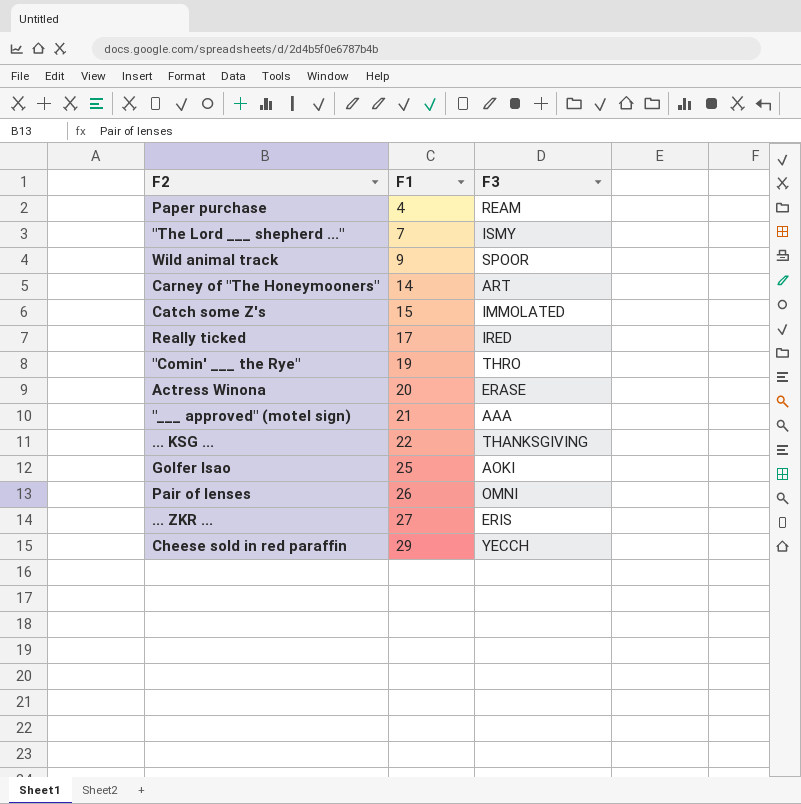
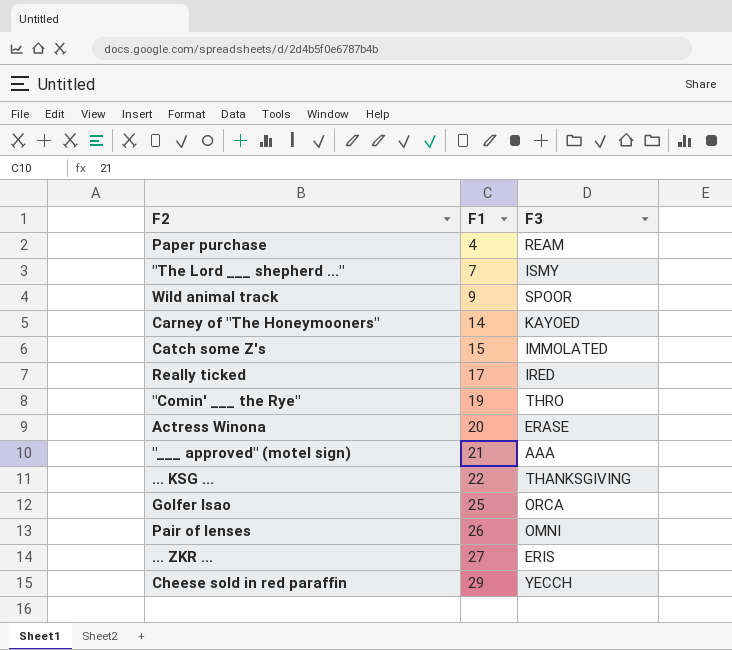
Carney of "The Honeymooners" | F3: ART -> KAYOED
Golfer Isao | F3: AOKI -> ORCA

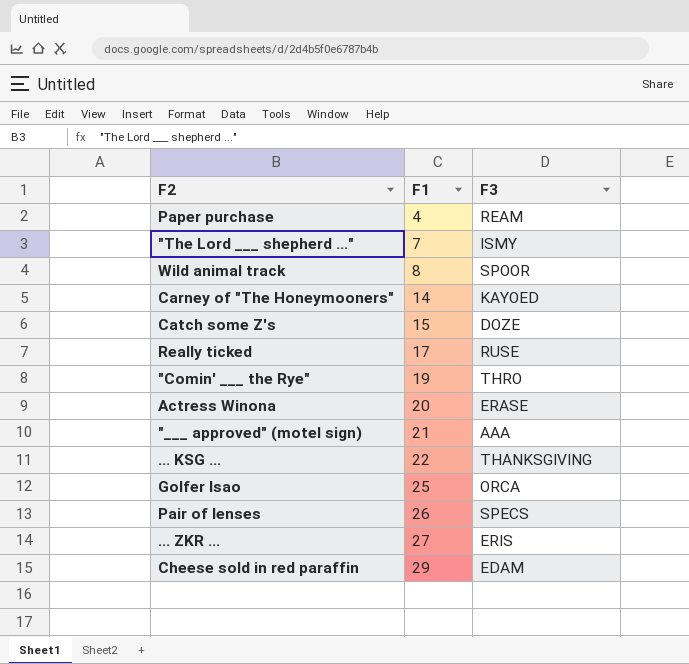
Wild animal track | F1: 9 -> 8
Catch some Z's | F3: IMMOLATED -> DOZE
Really ticked | F3: IRED -> RUSE
Pair of lenses | F3: OMNI -> SPECS
Cheese sold in red paraffin | F3: YECCH -> EDAM

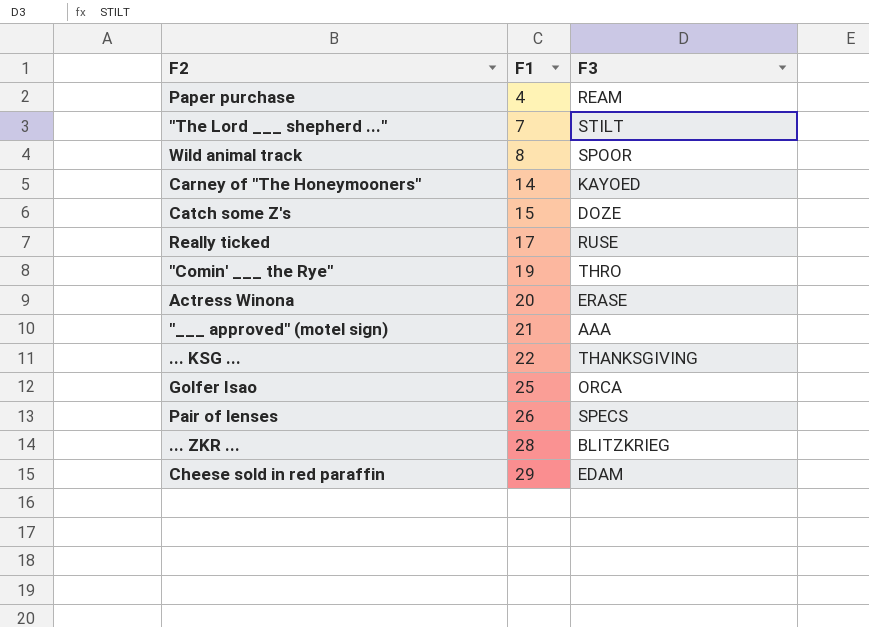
"The Lord ___ shepherd ..." | F3: ISMY -> STILT
... ZKR ... | F1: 27 -> 28
... ZKR ... | F3: ERIS -> BLITZKRIEG

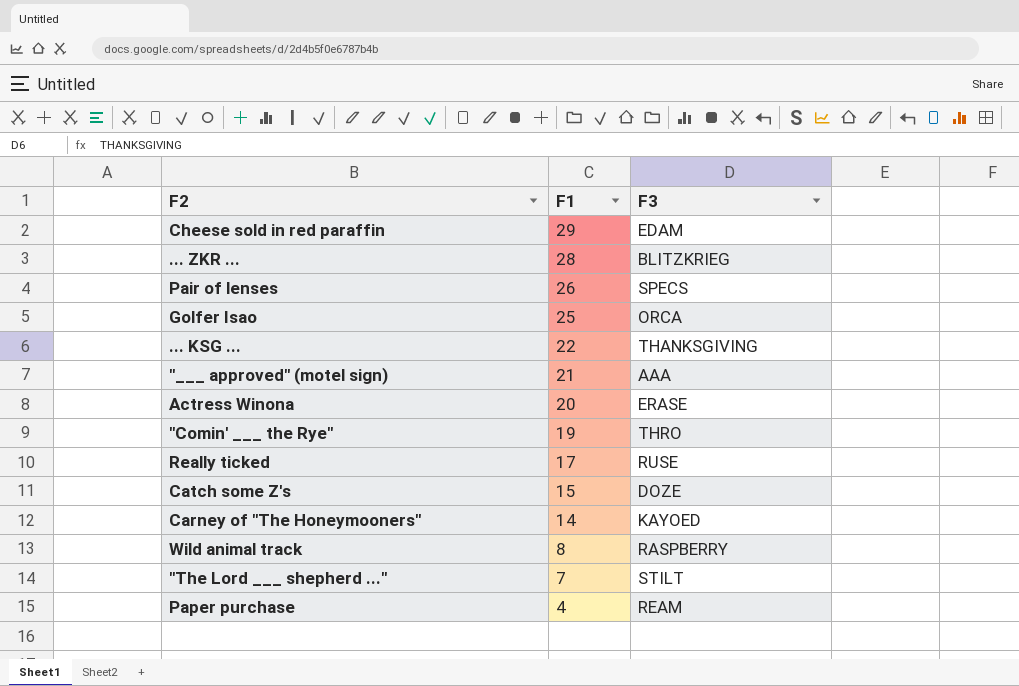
row order: F1 ascending -> F1 descending
Wild animal track | F3: SPOOR -> RASPBERRY

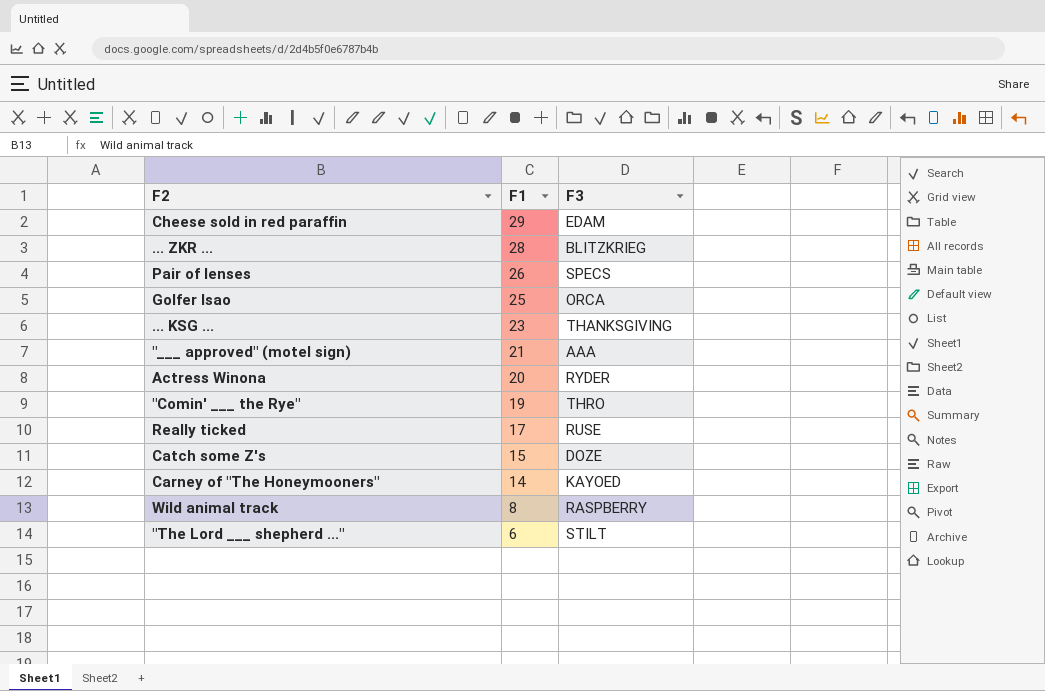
row Paper purchase: 4 | REAM -> none
... KSG ... | F1: 22 -> 23
Actress Winona | F3: ERASE -> RYDER
"The Lord ___ shepherd ..." | F1: 7 -> 6

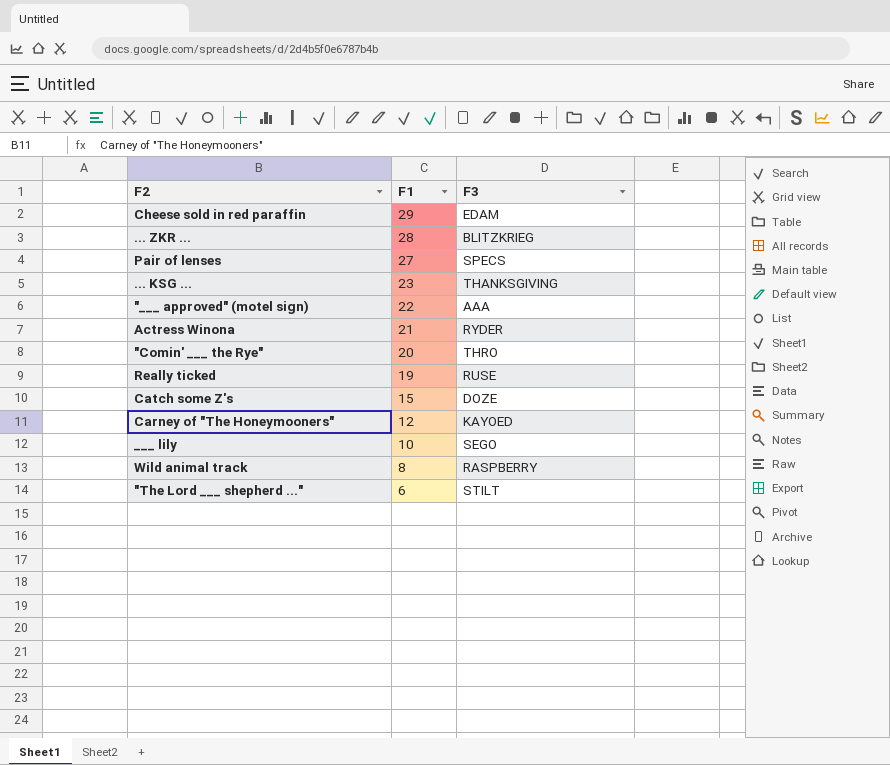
row Golfer Isao: 25 | ORCA -> none
Pair of lenses | F1: 26 -> 27
"___ approved" (motel sign) | F1: 21 -> 22
Actress Winona | F1: 20 -> 21
"Comin' ___ the Rye" | F1: 19 -> 20
Really ticked | F1: 17 -> 19
Carney of "The Honeymooners" | F1: 14 -> 12
row ___ lily: none -> 10 | SEGO

